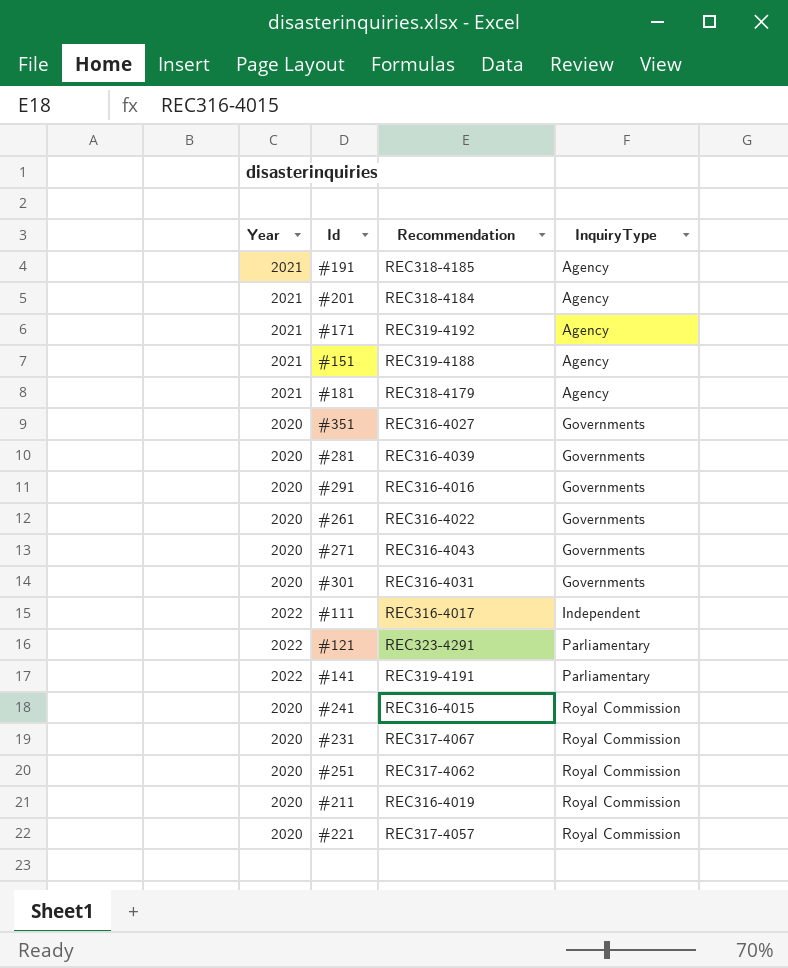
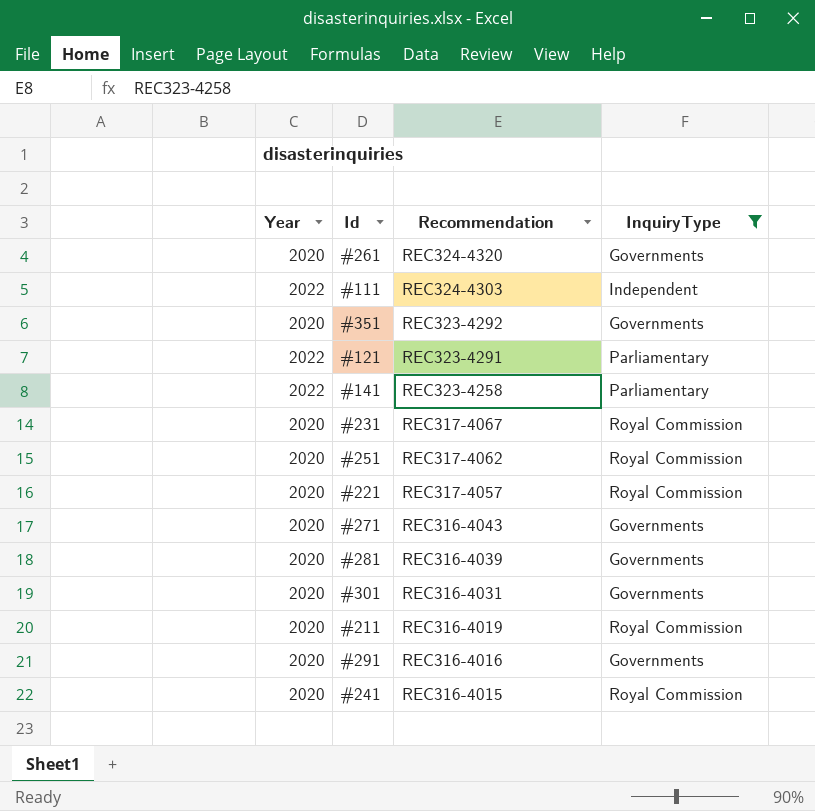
filter: none -> InquiryType != Agency
row order: InquiryType ascending -> Recommendation descending
#261 | Recommendation: REC316-4022 -> REC324-4320
#111 | Recommendation: REC316-4017 -> REC324-4303
#351 | Recommendation: REC316-4027 -> REC323-4292
#141 | Recommendation: REC319-4191 -> REC323-4258

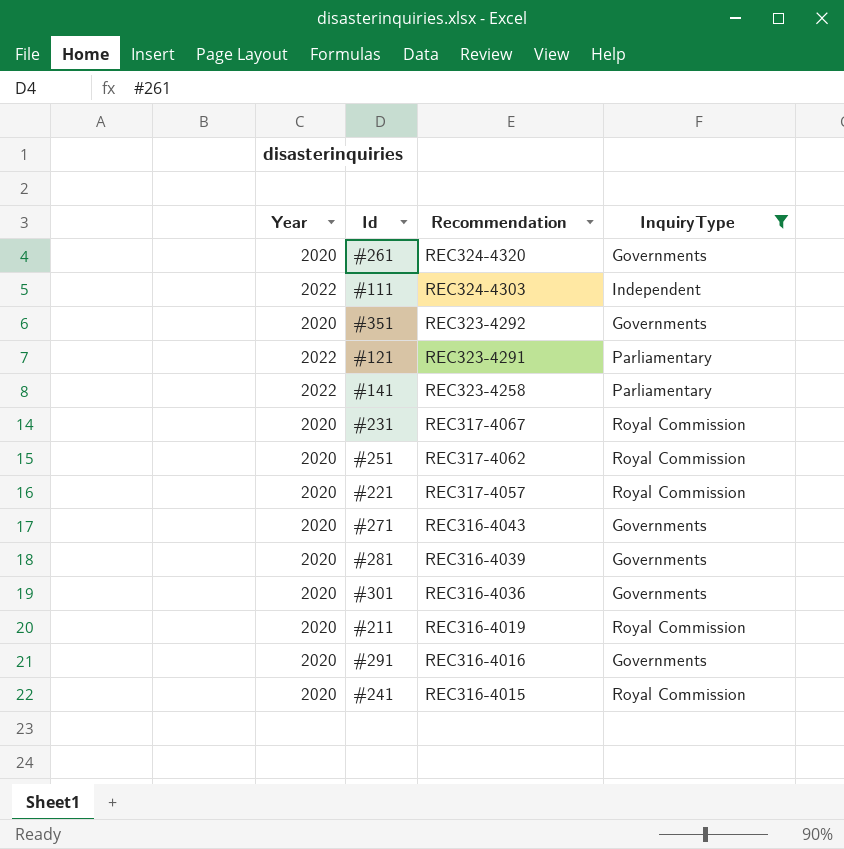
#301 | Recommendation: REC316-4031 -> REC316-4036

